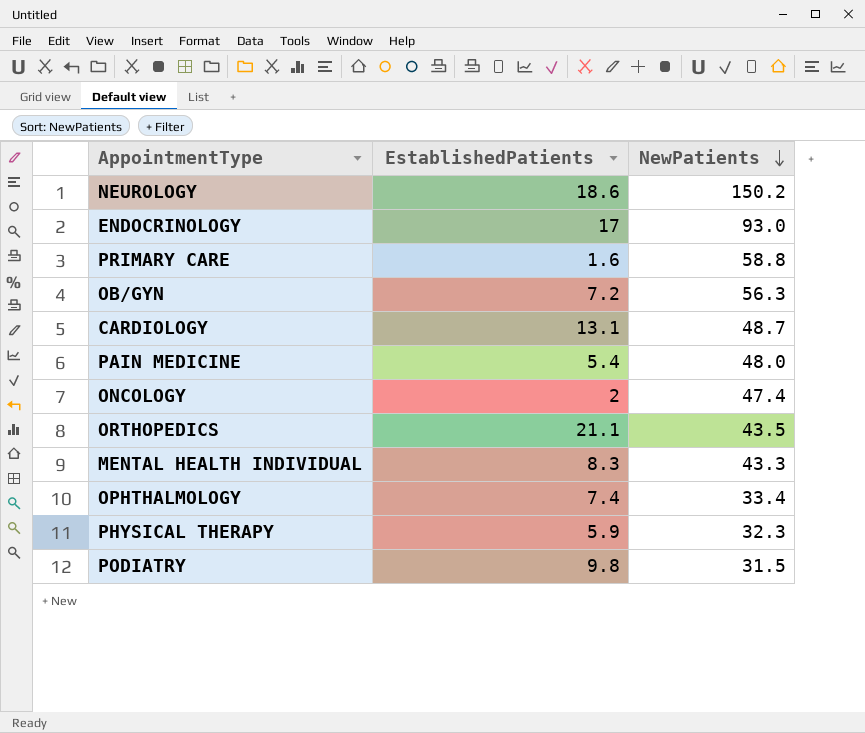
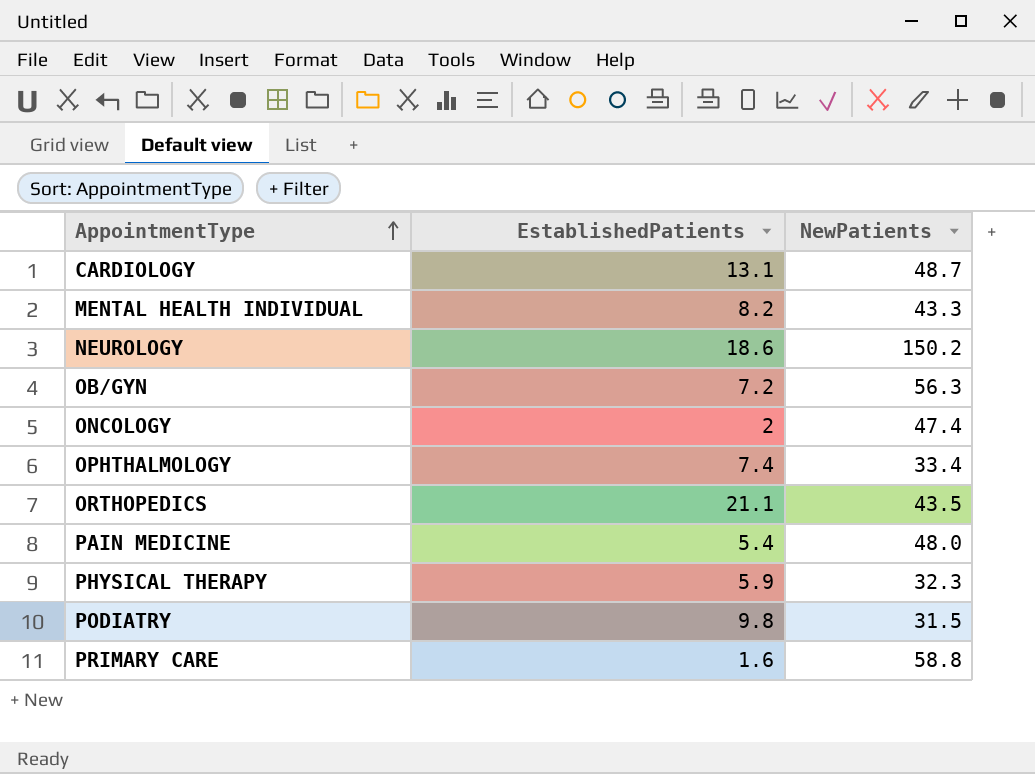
row order: NewPatients descending -> AppointmentType ascending
row ENDOCRINOLOGY: 17 | 93.0 -> none
MENTAL HEALTH INDIVIDUAL | EstablishedPatients: 8.3 -> 8.2

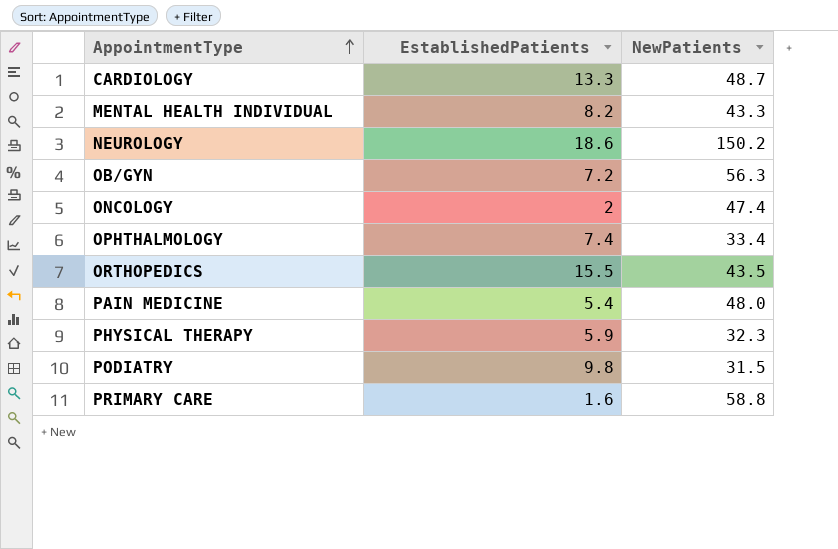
CARDIOLOGY | EstablishedPatients: 13.1 -> 13.3
ORTHOPEDICS | EstablishedPatients: 21.1 -> 15.5

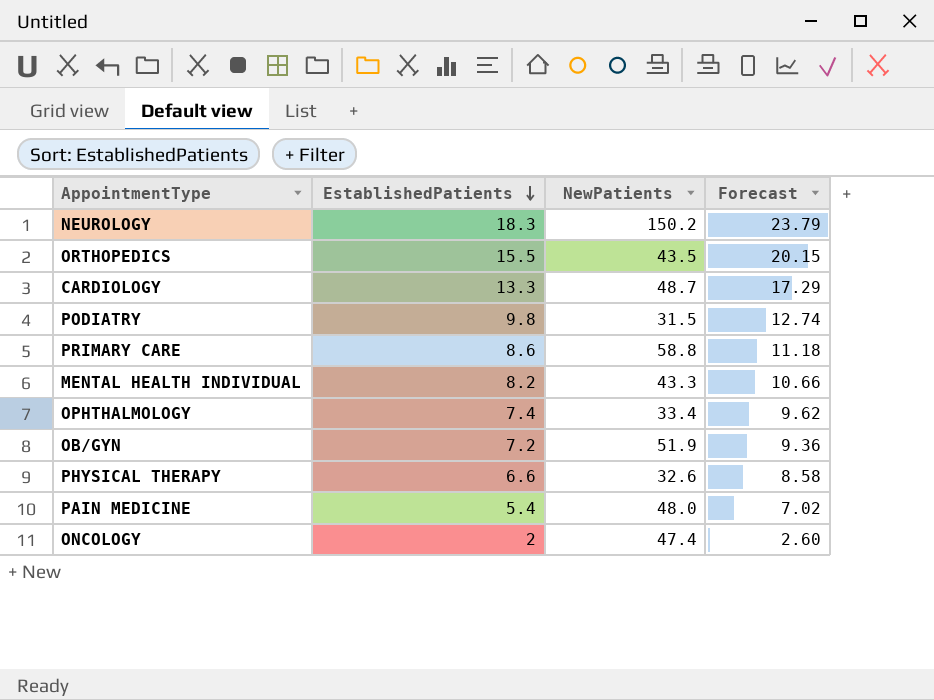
row order: AppointmentType ascending -> EstablishedPatients descending
column Forecast | formula: none -> [EstablishedPatients] * 1.3
NEUROLOGY | EstablishedPatients: 18.6 -> 18.3
PRIMARY CARE | EstablishedPatients: 1.6 -> 8.6
OB/GYN | NewPatients: 56.3 -> 51.9
PHYSICAL THERAPY | EstablishedPatients: 5.9 -> 6.6
PHYSICAL THERAPY | NewPatients: 32.3 -> 32.6

